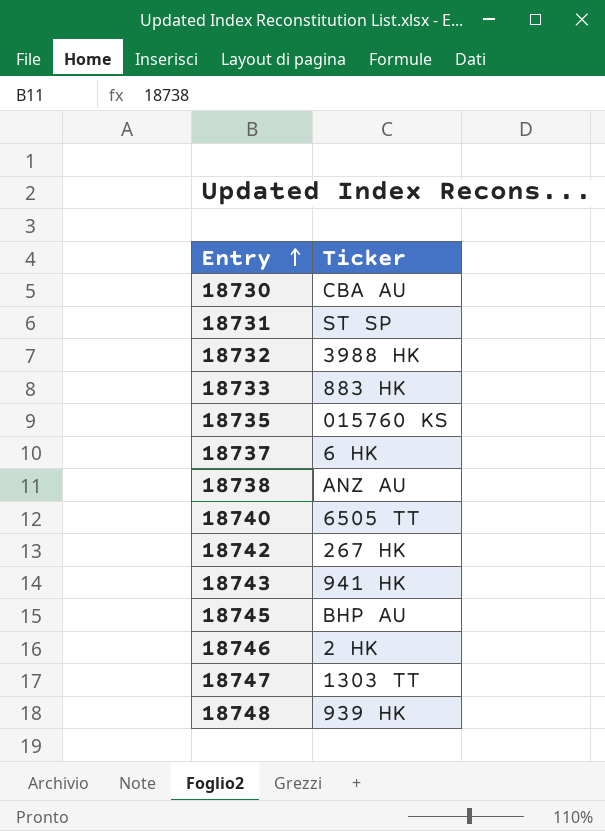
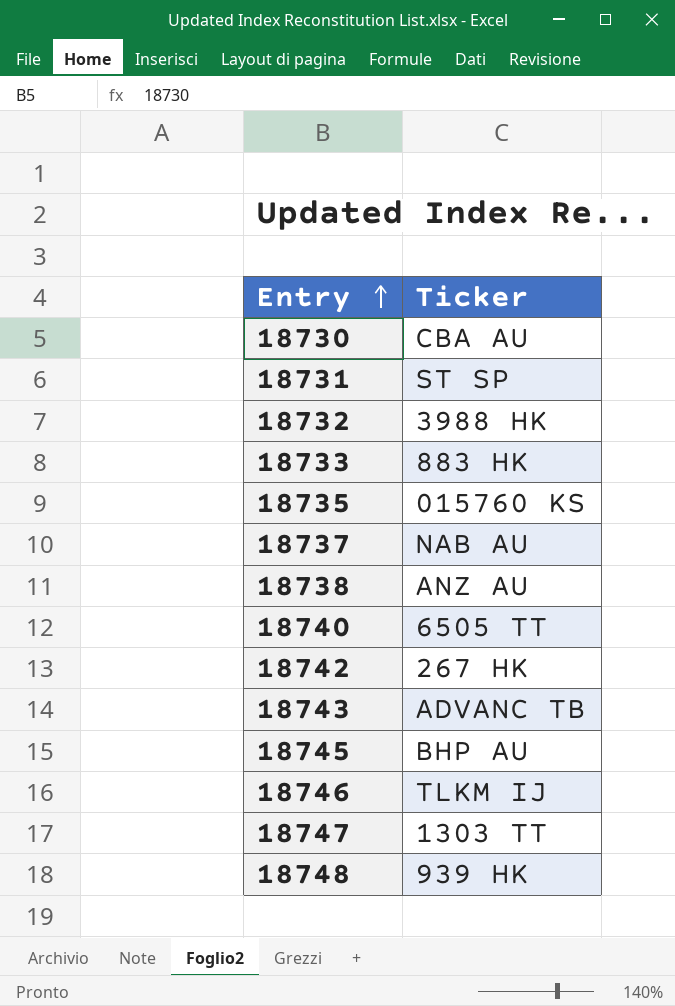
18737 | Ticker: 6 HK -> NAB AU
18743 | Ticker: 941 HK -> ADVANC TB
18746 | Ticker: 2 HK -> TLKM IJ

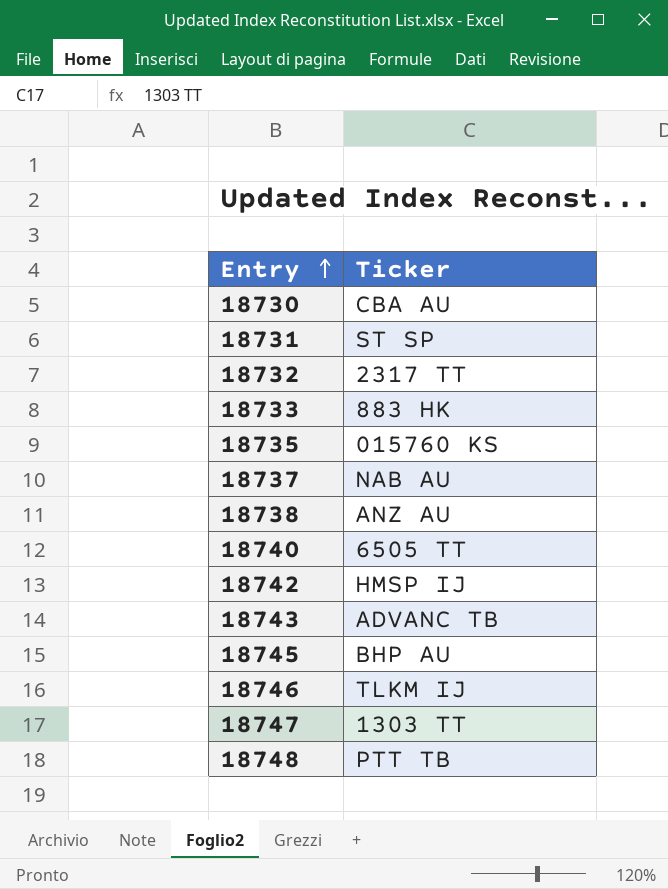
18732 | Ticker: 3988 HK -> 2317 TT
18742 | Ticker: 267 HK -> HMSP IJ
18748 | Ticker: 939 HK -> PTT TB

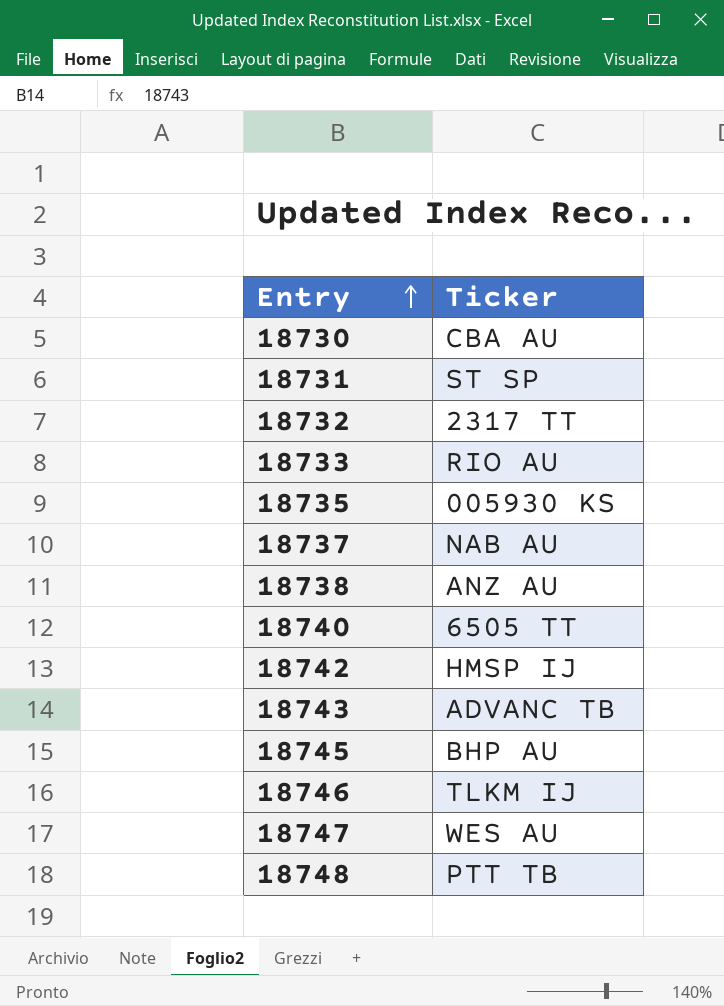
18733 | Ticker: 883 HK -> RIO AU
18735 | Ticker: 015760 KS -> 005930 KS
18747 | Ticker: 1303 TT -> WES AU

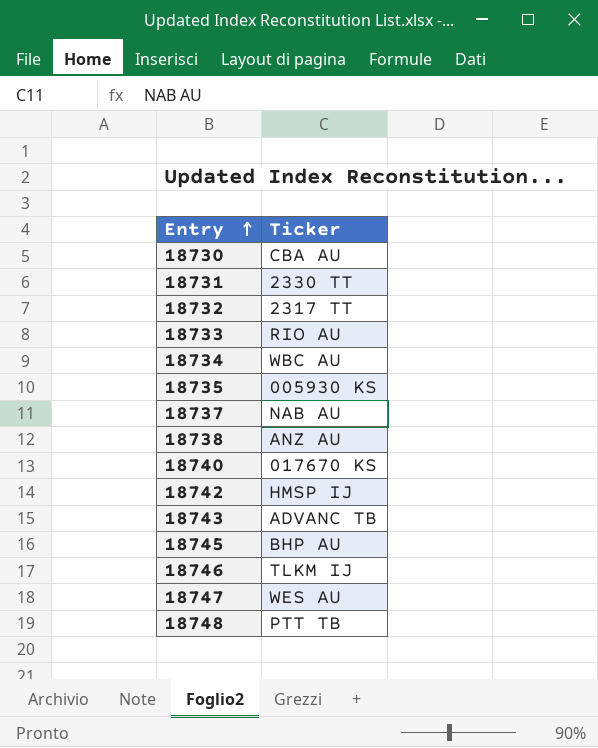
18731 | Ticker: ST SP -> 2330 TT
row 18734: none -> WBC AU
18740 | Ticker: 6505 TT -> 017670 KS

